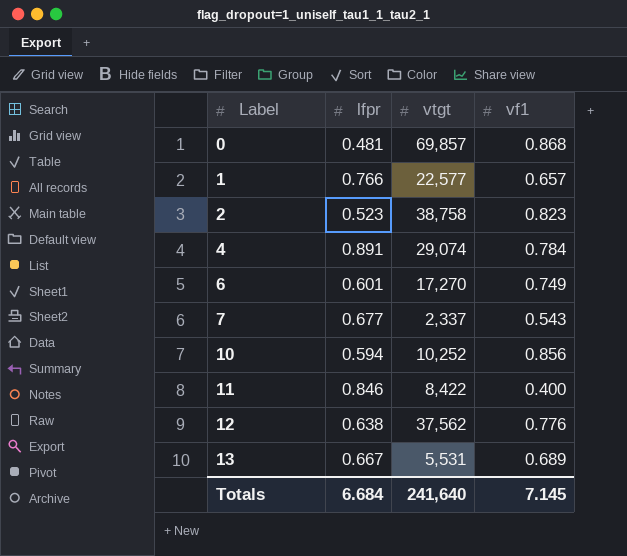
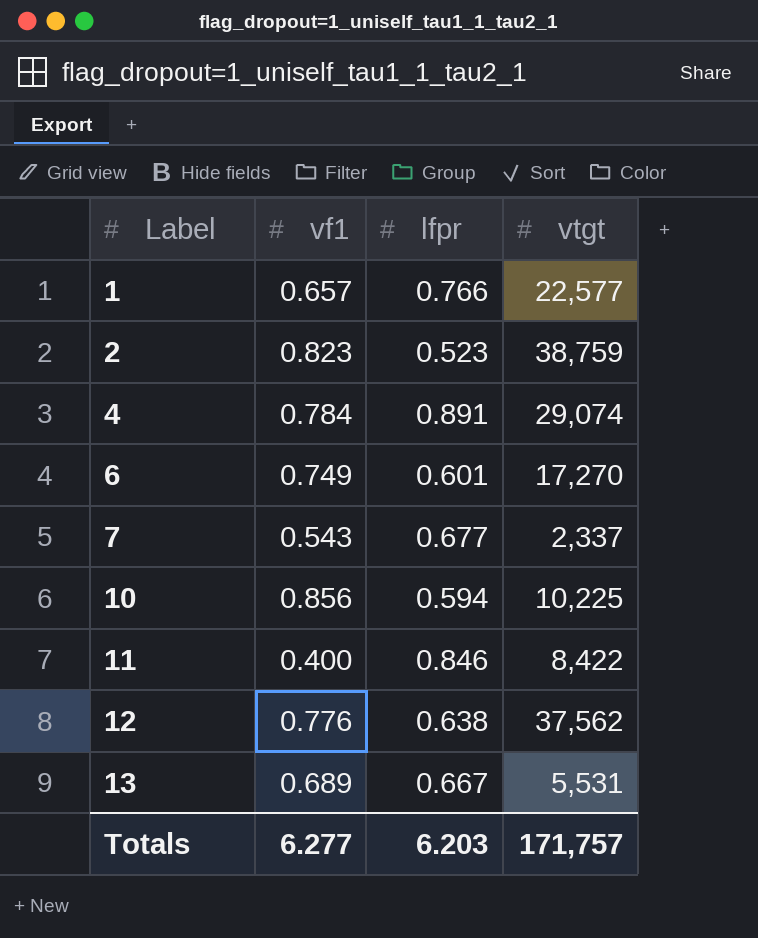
column vf1 | position: 4 -> 2
row 0: 0.481 | 69,857 | 0.868 -> none
2 | vtgt: 38,758 -> 38,759
10 | vtgt: 10,252 -> 10,225
Totals | vf1: 7.145 -> 6.277
Totals | lfpr: 6.684 -> 6.203
Totals | vtgt: 241,640 -> 171,757

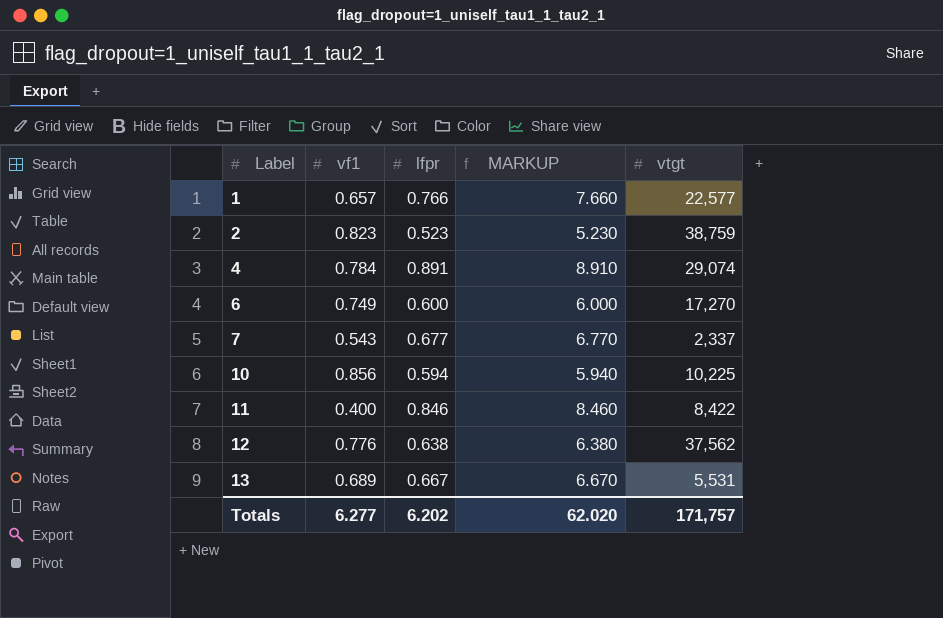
column MARKUP | formula: none -> [lfpr] * 10
6 | lfpr: 0.601 -> 0.600
Totals | lfpr: 6.203 -> 6.202

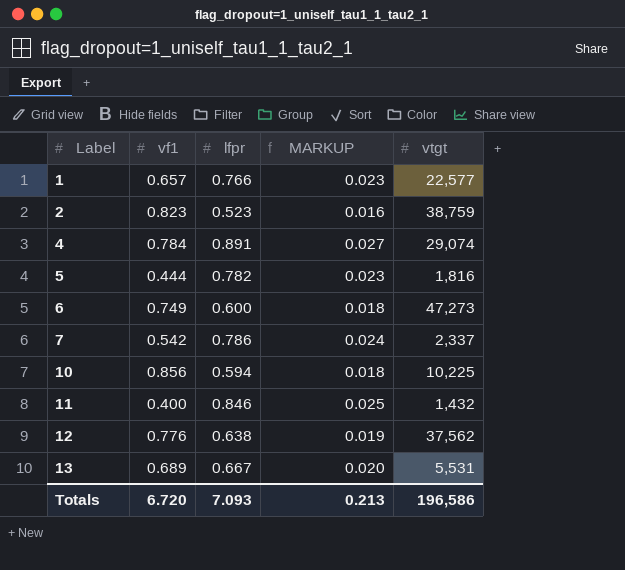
column MARKUP | formula: [lfpr] * 10 -> [lfpr] * 0.03
row 5: none -> 0.444 | 0.782 | 0.023 | 1,816
6 | vtgt: 17,270 -> 47,273
7 | vf1: 0.543 -> 0.542
7 | lfpr: 0.677 -> 0.786
11 | vtgt: 8,422 -> 1,432
Totals | vf1: 6.277 -> 6.720
Totals | lfpr: 6.202 -> 7.093
Totals | MARKUP: 62.020 -> 0.213
Totals | vtgt: 171,757 -> 196,586

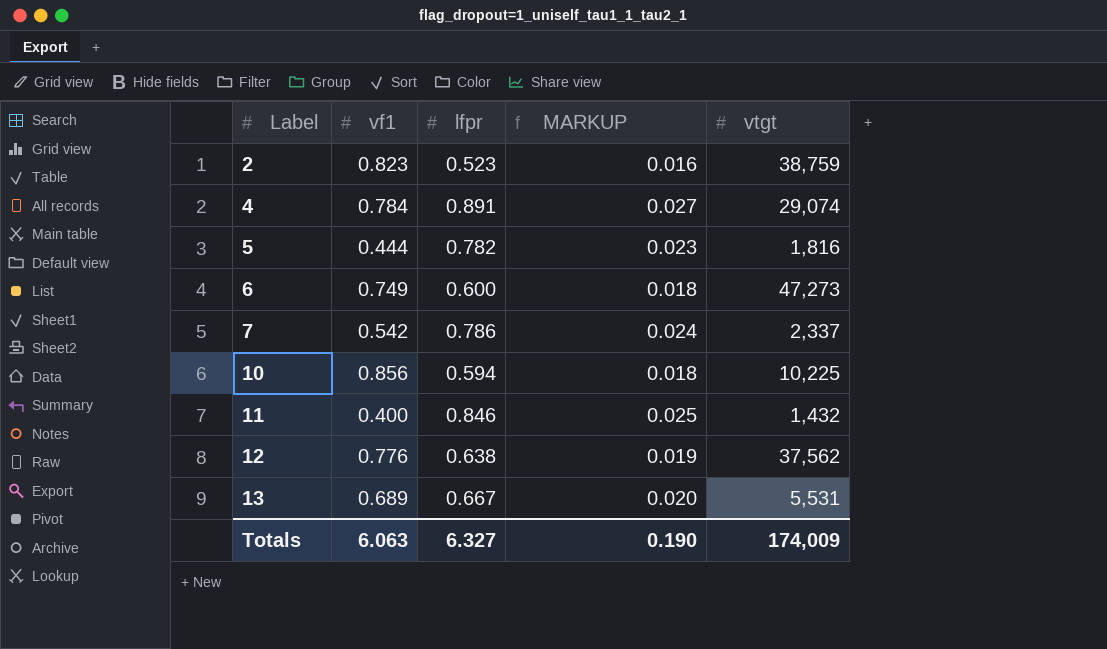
row 1: 0.657 | 0.766 | 0.023 | 22,577 -> none
Totals | vf1: 6.720 -> 6.063
Totals | lfpr: 7.093 -> 6.327
Totals | MARKUP: 0.213 -> 0.190
Totals | vtgt: 196,586 -> 174,009

